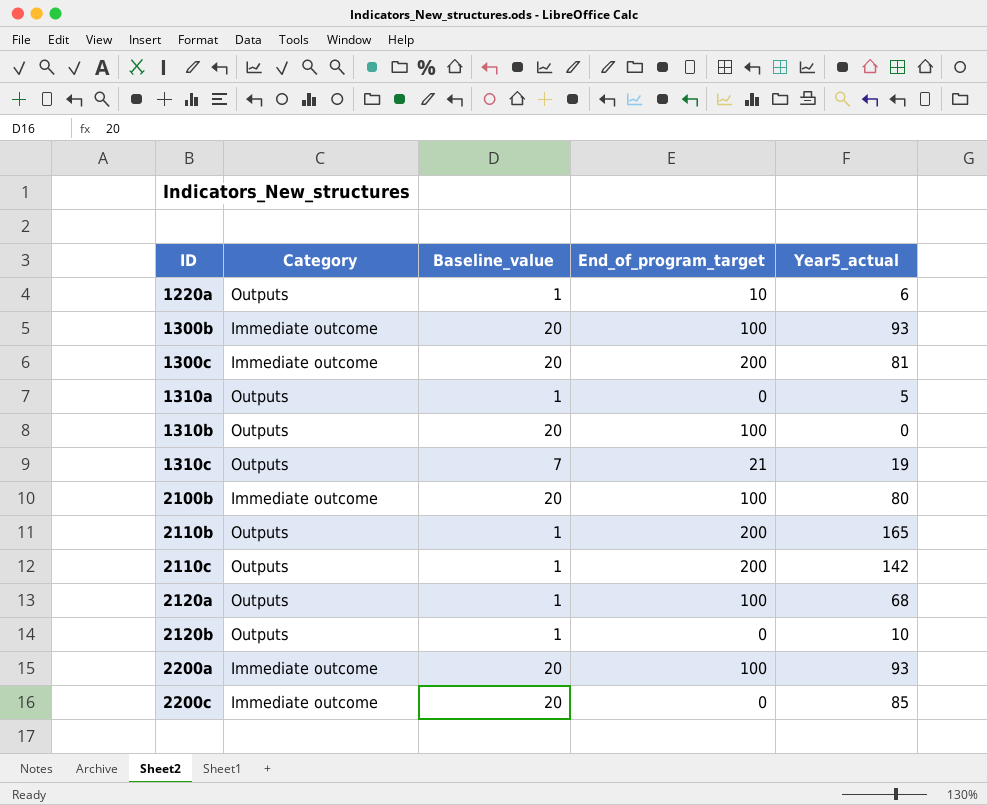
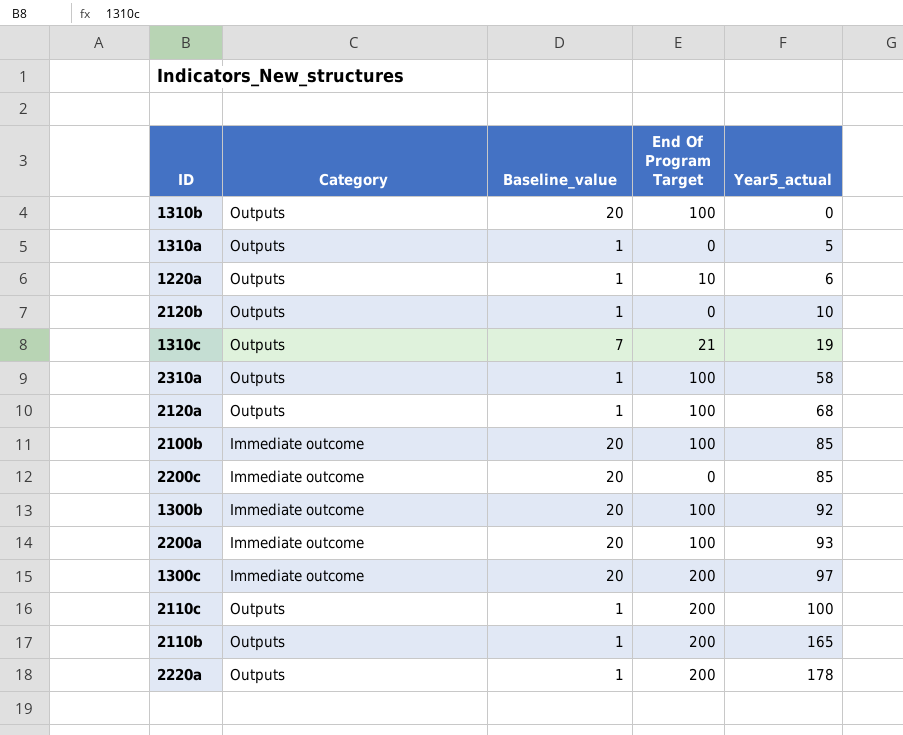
row order: ID ascending -> Year5_actual ascending
column name: End_of_program_target -> End Of Program Target
row 2310a: none -> Outputs | 1 | 100 | 58
2100b | Year5_actual: 80 -> 85
1300b | Year5_actual: 93 -> 92
1300c | Year5_actual: 81 -> 97
2110c | Year5_actual: 142 -> 100
row 2220a: none -> Outputs | 1 | 200 | 178

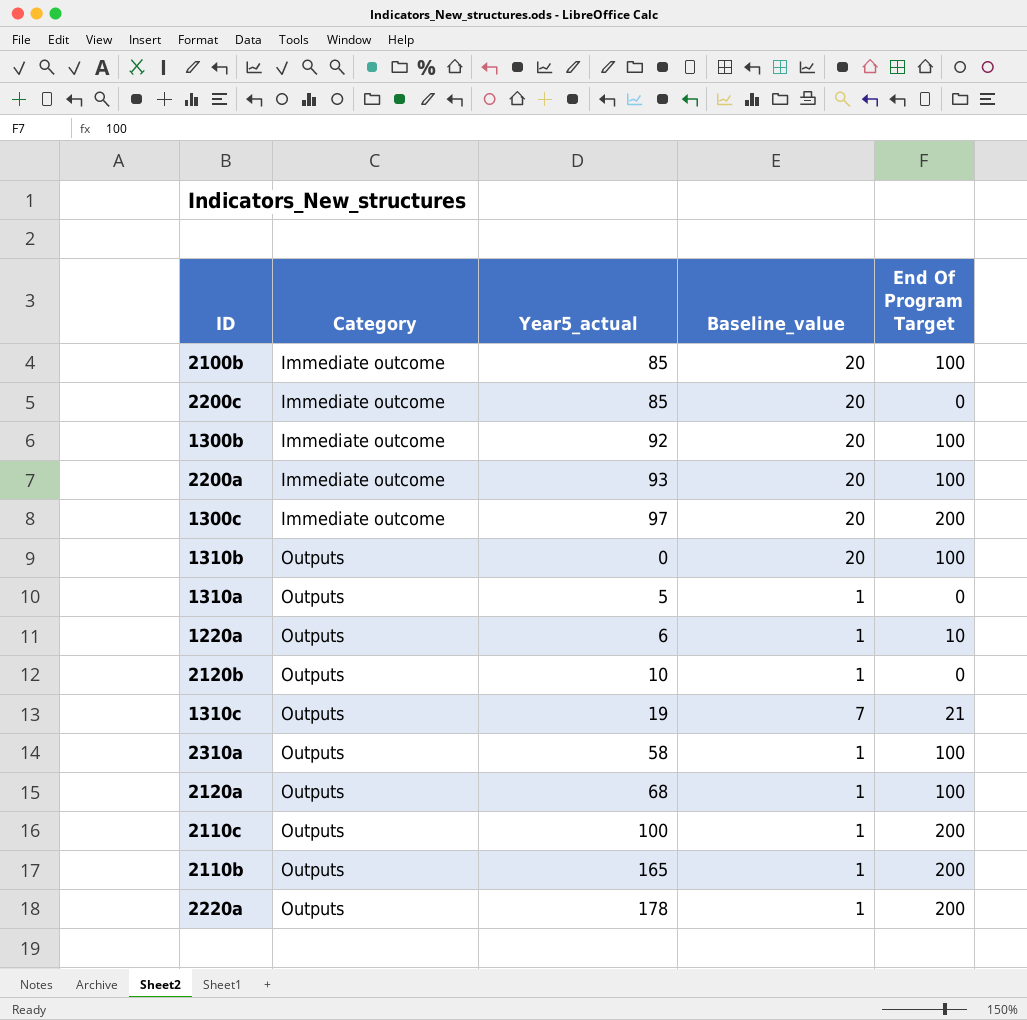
row order: Year5_actual ascending -> Category ascending
column Year5_actual | position: 5 -> 3

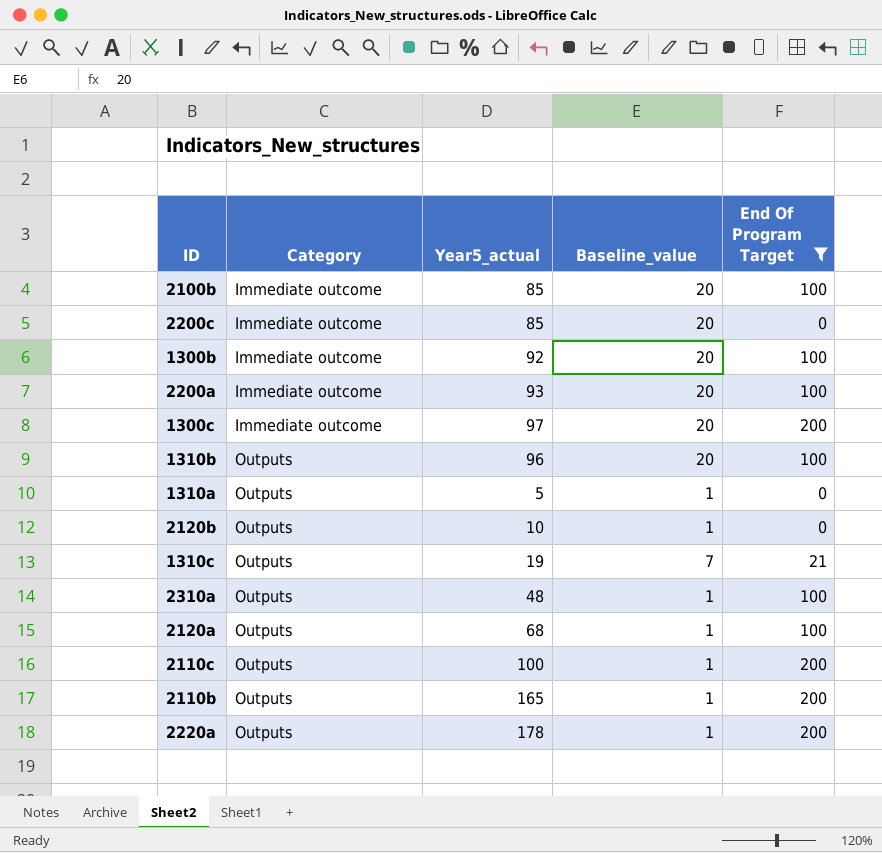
filter: none -> End Of Program Target != 10
1310b | Year5_actual: 0 -> 96
2310a | Year5_actual: 58 -> 48

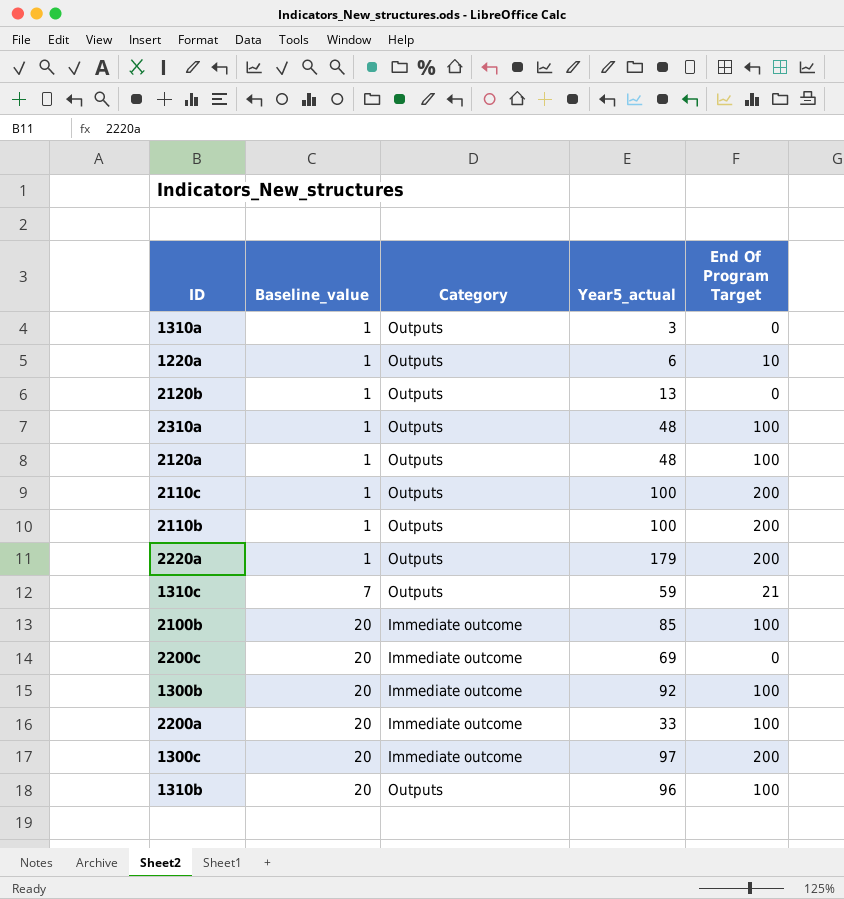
filter: End Of Program Target != 10 -> none
row order: Category ascending -> Baseline_value ascending
column Baseline_value | position: 4 -> 2
1310a | Year5_actual: 5 -> 3
2120b | Year5_actual: 10 -> 13
2120a | Year5_actual: 68 -> 48
2110b | Year5_actual: 165 -> 100
2220a | Year5_actual: 178 -> 179
1310c | Year5_actual: 19 -> 59
2200c | Year5_actual: 85 -> 69
2200a | Year5_actual: 93 -> 33

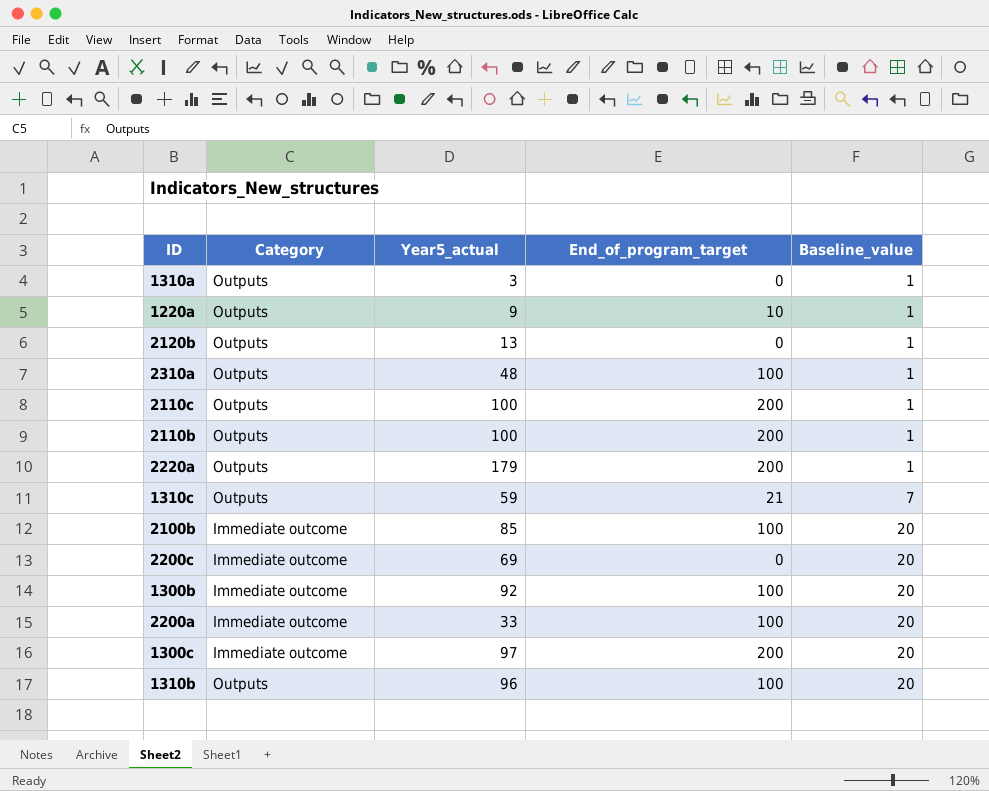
column name: End Of Program Target -> End_of_program_target
column Baseline_value | position: 2 -> 5
row 2120a: 1 | Outputs | 48 | 100 -> none
1220a | Year5_actual: 6 -> 9

